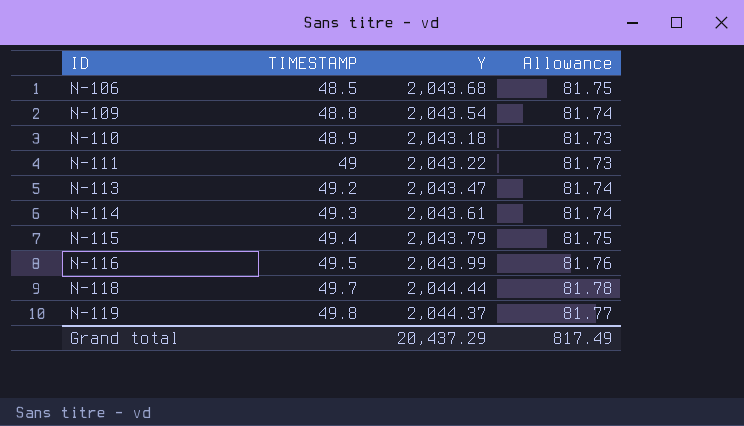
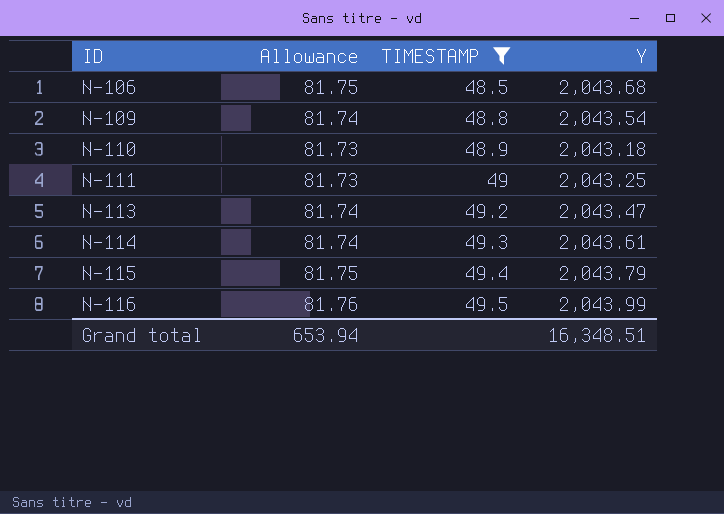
filter: none -> TIMESTAMP <= 49.5
column Allowance | position: 4 -> 2
N-111 | Y: 2,043.22 -> 2,043.25
Grand total | Allowance: 817.49 -> 653.94
Grand total | Y: 20,437.29 -> 16,348.51

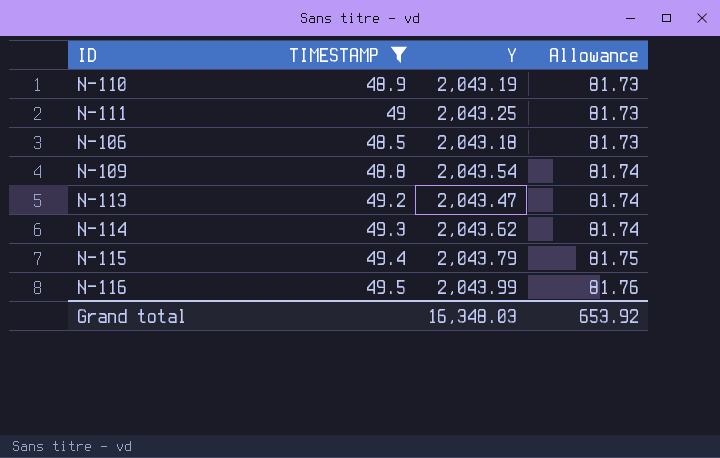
row order: ID ascending -> Allowance ascending
column Allowance | position: 2 -> 4
N-110 | Y: 2,043.18 -> 2,043.19
N-106 | Y: 2,043.68 -> 2,043.18
N-106 | Allowance: 81.75 -> 81.73
N-114 | Y: 2,043.61 -> 2,043.62
Grand total | Y: 16,348.51 -> 16,348.03
Grand total | Allowance: 653.94 -> 653.92

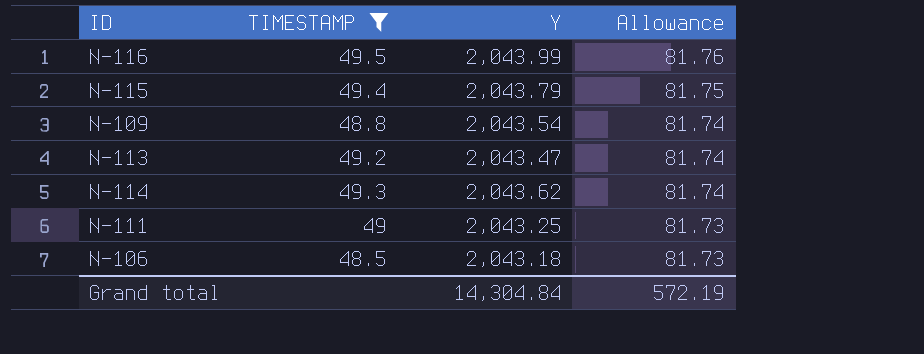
row order: Allowance ascending -> Allowance descending
row N-110: 48.9 | 2,043.19 | 81.73 -> none
Grand total | Y: 16,348.03 -> 14,304.84
Grand total | Allowance: 653.92 -> 572.19

